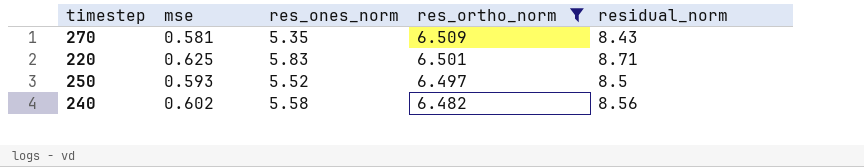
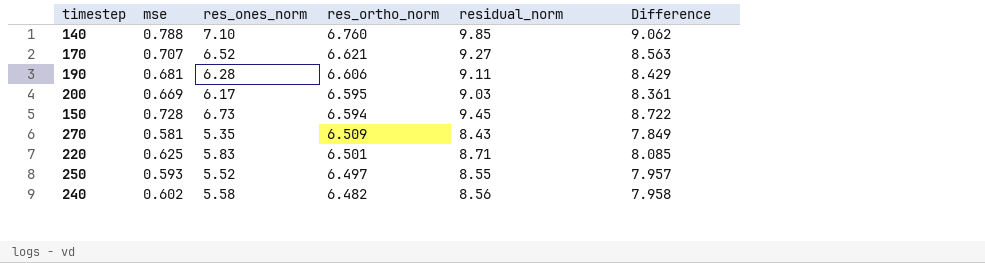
filter: res_ortho_norm <= 6.509 -> none
column Difference | formula: none -> [residual_norm] - [mse]
250 | residual_norm: 8.5 -> 8.55

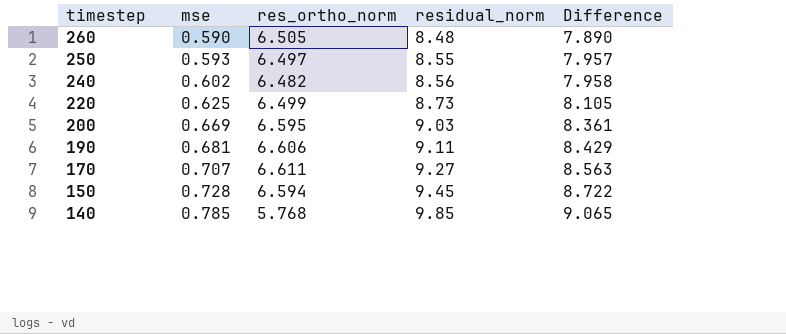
row order: res_ortho_norm descending -> timestep descending
column res_ones_norm | position: 3 -> none
row 270: 0.581 | 5.35 | 6.509 | 8.43 | 7.849 -> none
row 260: none -> 0.590 | 6.505 | 8.48 | 7.890
220 | res_ortho_norm: 6.501 -> 6.499
220 | residual_norm: 8.71 -> 8.73
220 | Difference: 8.085 -> 8.105
170 | res_ortho_norm: 6.621 -> 6.611
140 | mse: 0.788 -> 0.785
140 | res_ortho_norm: 6.760 -> 5.768
140 | Difference: 9.062 -> 9.065

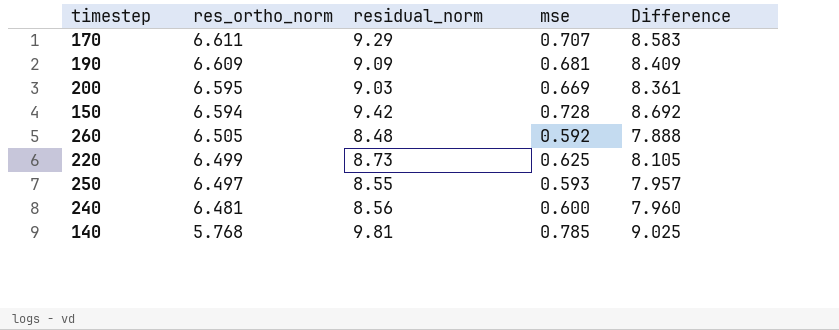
row order: timestep descending -> res_ortho_norm descending
column mse | position: 2 -> 4
170 | residual_norm: 9.27 -> 9.29
170 | Difference: 8.563 -> 8.583
190 | res_ortho_norm: 6.606 -> 6.609
190 | residual_norm: 9.11 -> 9.09
190 | Difference: 8.429 -> 8.409
150 | residual_norm: 9.45 -> 9.42
150 | Difference: 8.722 -> 8.692
260 | mse: 0.590 -> 0.592
260 | Difference: 7.890 -> 7.888
240 | res_ortho_norm: 6.482 -> 6.481
240 | mse: 0.602 -> 0.600
240 | Difference: 7.958 -> 7.960
140 | residual_norm: 9.85 -> 9.81
140 | Difference: 9.065 -> 9.025

